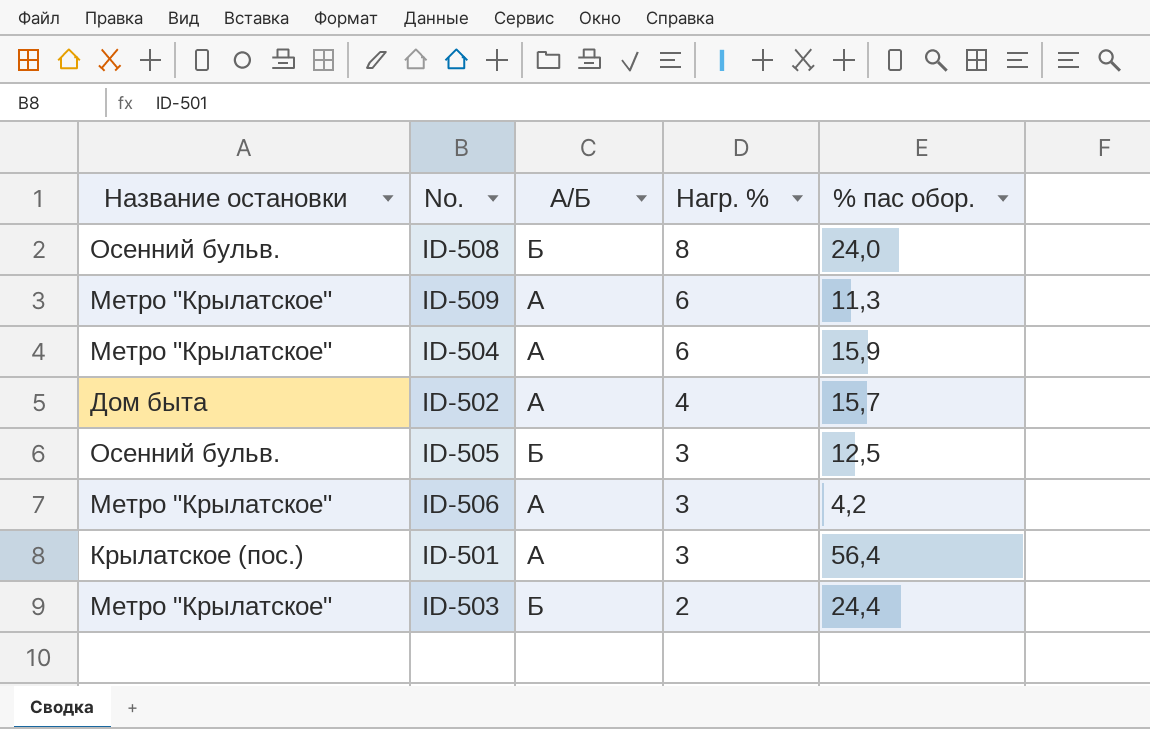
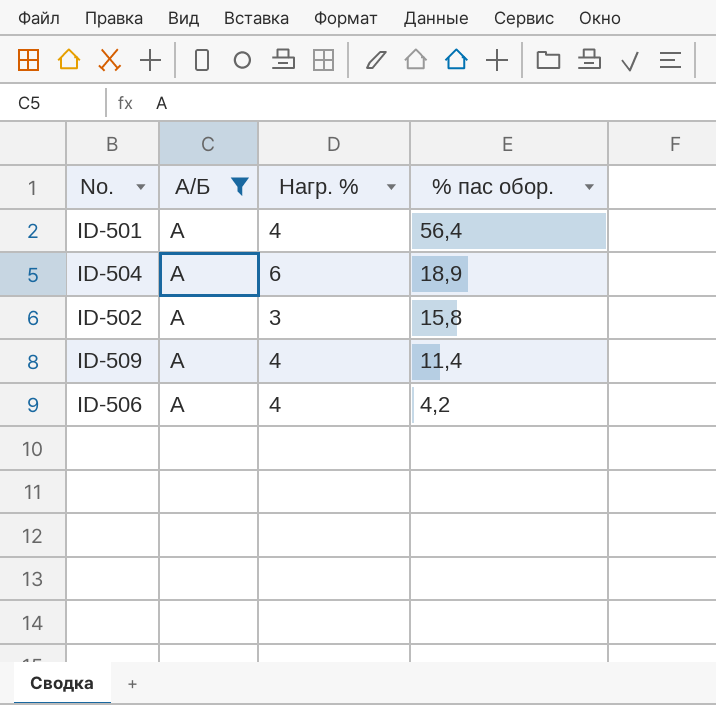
filter: none -> А/Б = А
row order: Нагр. % descending -> % пас обор. descending
column Название остановки | position: 1 -> none
ID-501 | Нагр. %: 3 -> 4
ID-504 | % пас обор.: 15,9 -> 18,9
ID-502 | Нагр. %: 4 -> 3
ID-502 | % пас обор.: 15,7 -> 15,8
ID-509 | Нагр. %: 6 -> 4
ID-509 | % пас обор.: 11,3 -> 11,4
ID-506 | Нагр. %: 3 -> 4

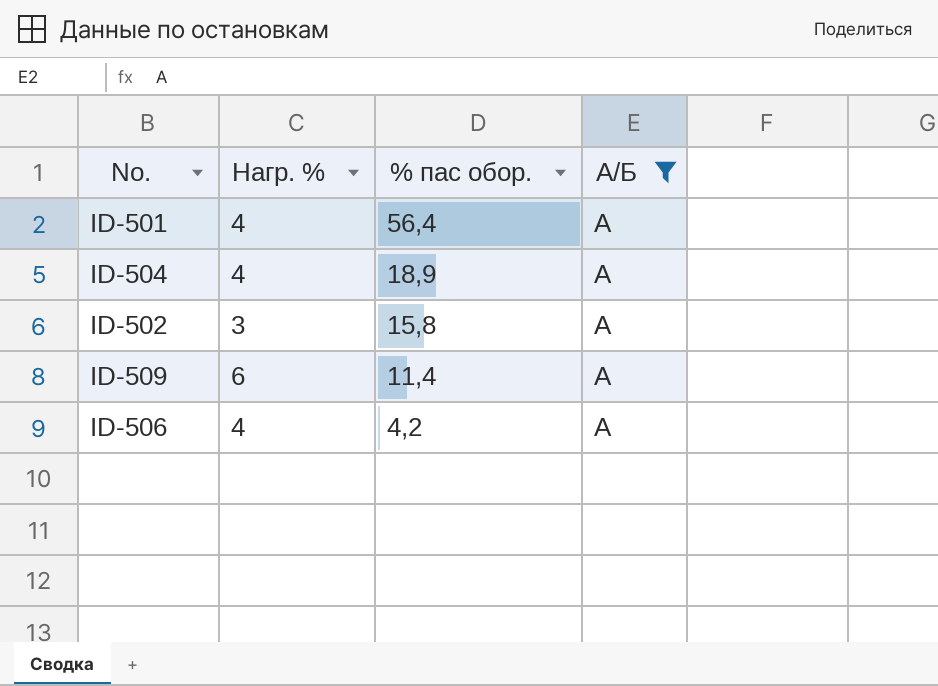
column А/Б | position: 2 -> 4
ID-504 | Нагр. %: 6 -> 4
ID-509 | Нагр. %: 4 -> 6

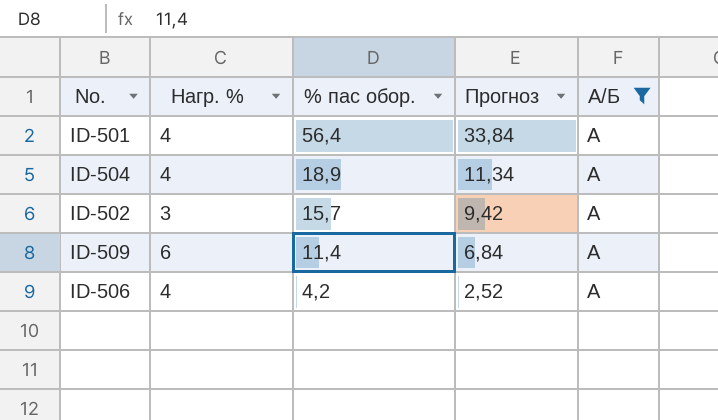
column Прогноз | formula: none -> [% пас обор.] * 0,6
ID-502 | % пас обор.: 15,8 -> 15,7

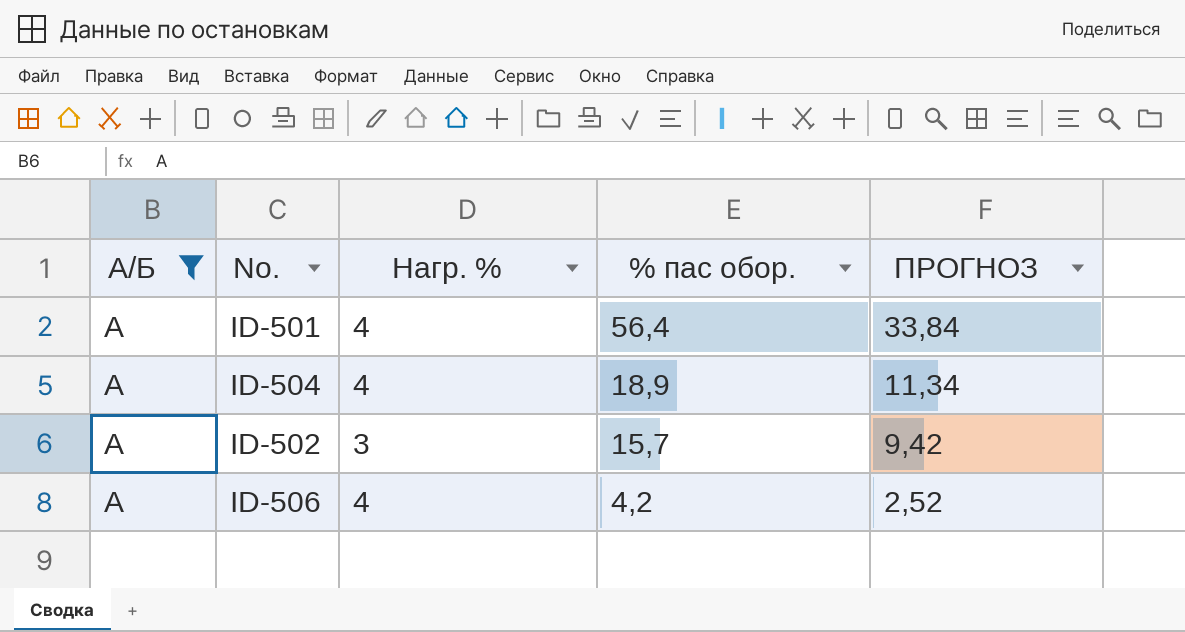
column А/Б | position: 5 -> 1
column name: Прогноз -> ПРОГНОЗ
row ID-509: 6 | 11,4 | 6,84 | А -> none

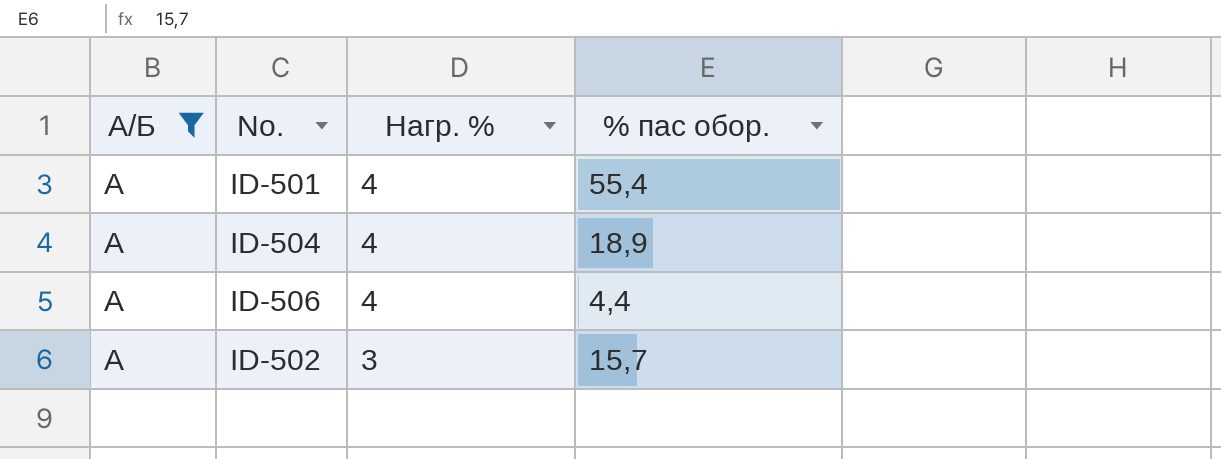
row order: % пас обор. descending -> Нагр. % descending
column ПРОГНОЗ | formula: [% пас обор.] * 0,6 -> none
ID-501 | % пас обор.: 56,4 -> 55,4
ID-506 | % пас обор.: 4,2 -> 4,4

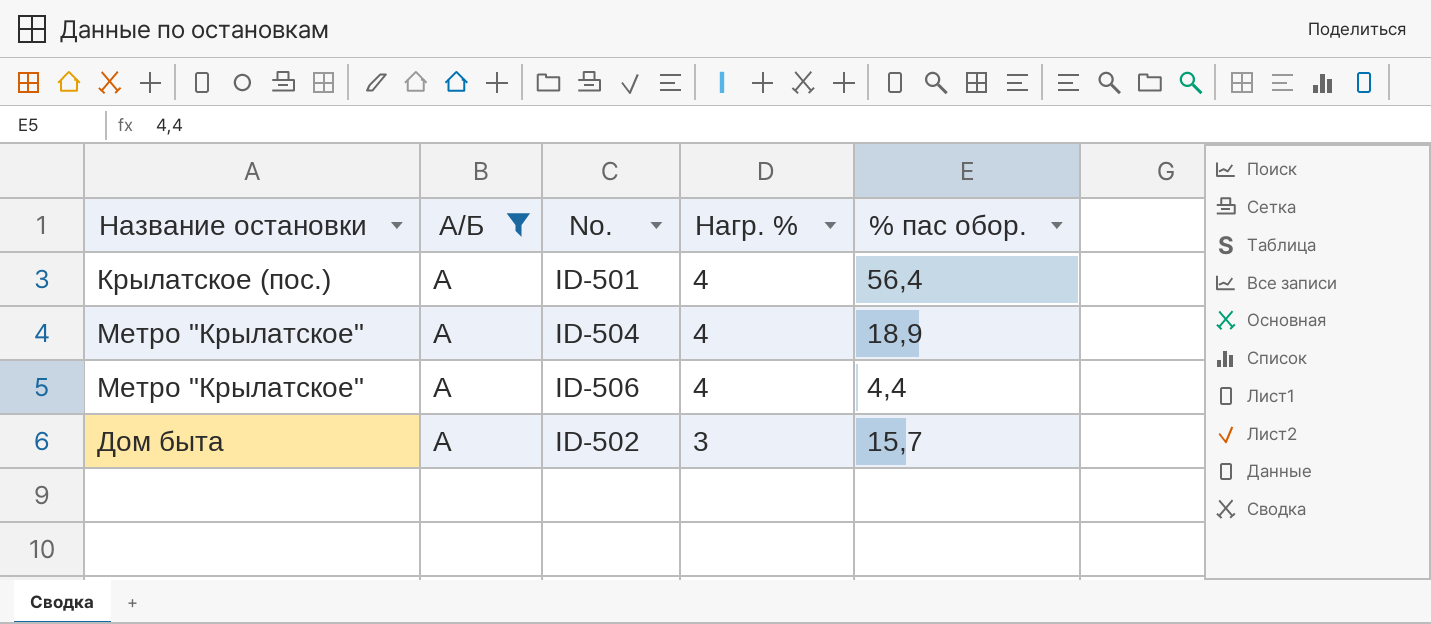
column Название остановки | position: none -> 1
ID-501 | % пас обор.: 55,4 -> 56,4

